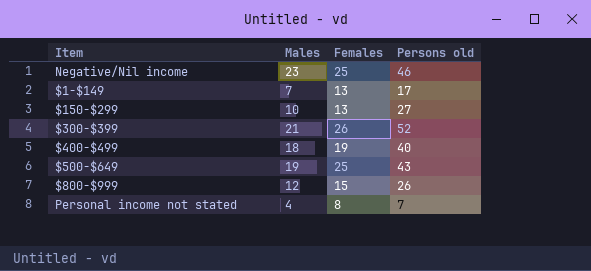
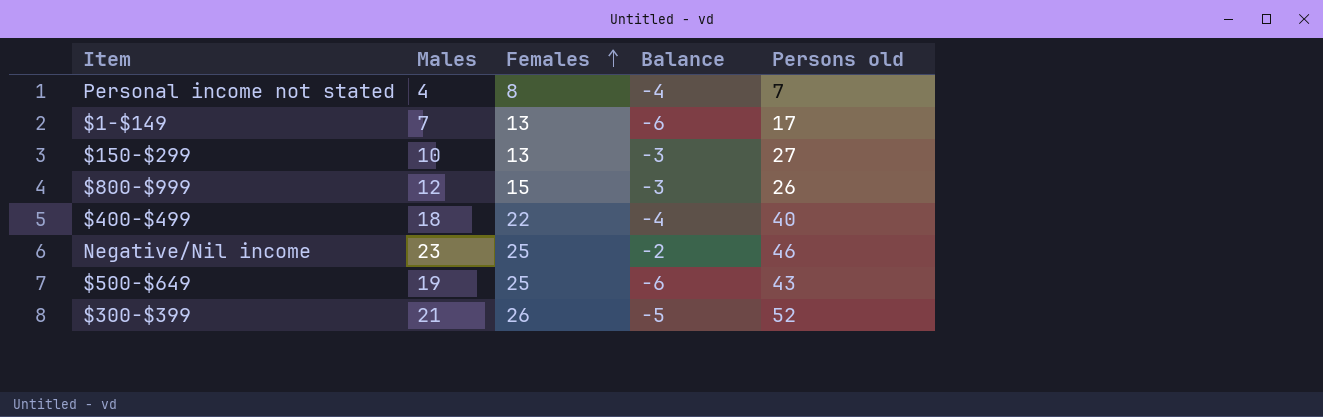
row order: none -> Females ascending
column Balance | formula: none -> [Males] - [Females]
$400-$499 | Females: 19 -> 22

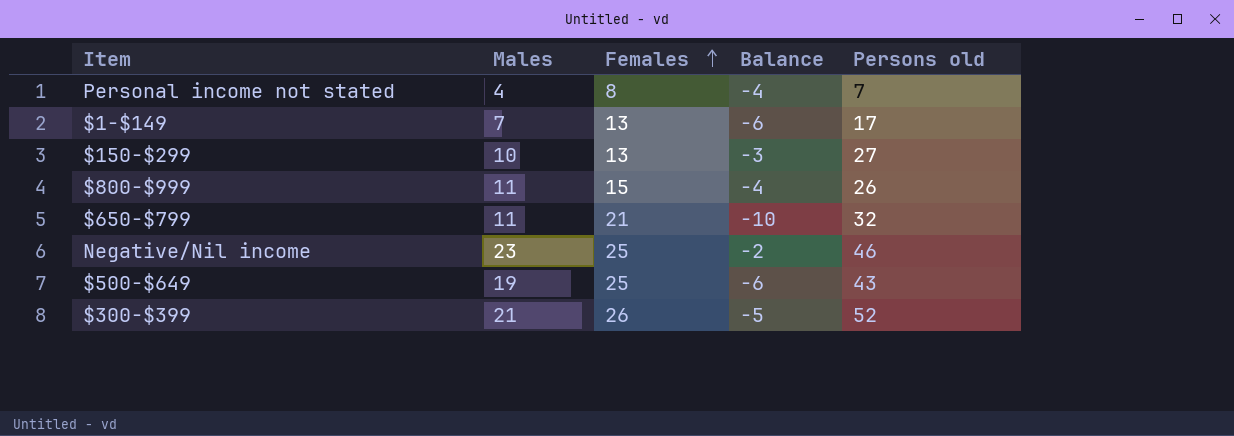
row $400-$499: 18 | 22 | -4 | 40 -> none
$800-$999 | Males: 12 -> 11
$800-$999 | Balance: -3 -> -4
row $650-$799: none -> 11 | 21 | -10 | 32

